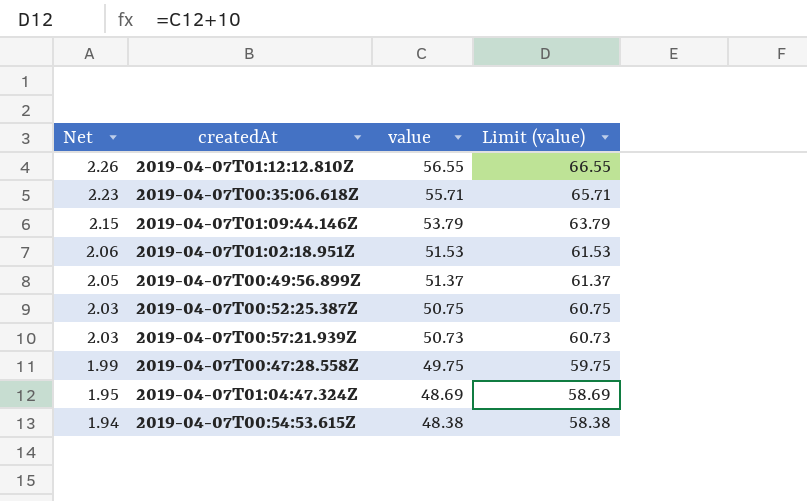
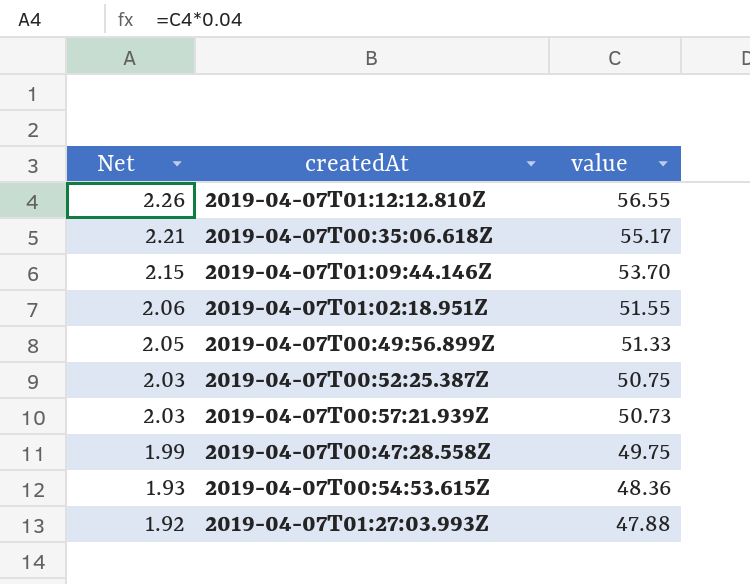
column Limit (value) | formula: [value] + 10 -> none
row 2019-04-07T01:04:47.324Z: 1.95 | 48.69 | 58.69 -> none
2019-04-07T00:35:06.618Z | Net: 2.23 -> 2.21
2019-04-07T00:35:06.618Z | value: 55.71 -> 55.17
2019-04-07T01:09:44.146Z | value: 53.79 -> 53.70
2019-04-07T01:02:18.951Z | value: 51.53 -> 51.55
2019-04-07T00:49:56.899Z | value: 51.37 -> 51.33
2019-04-07T00:54:53.615Z | Net: 1.94 -> 1.93
2019-04-07T00:54:53.615Z | value: 48.38 -> 48.36
row 2019-04-07T01:27:03.993Z: none -> 1.92 | 47.88

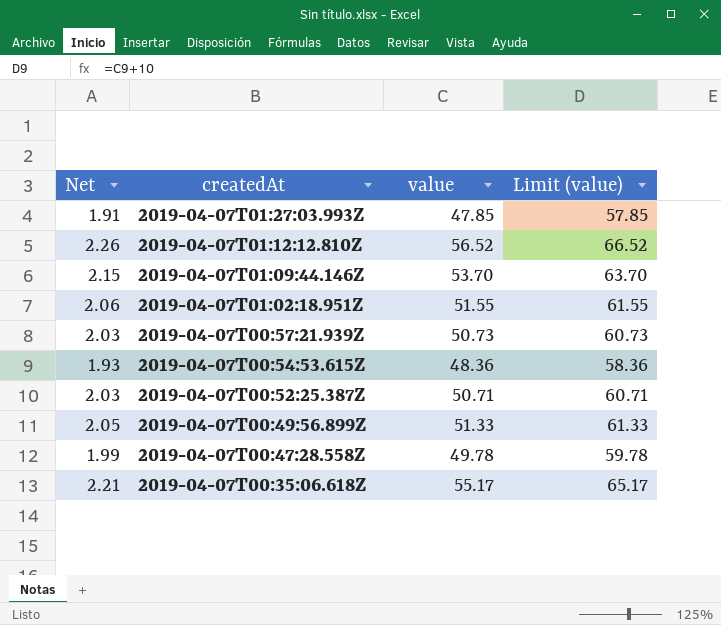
row order: Net descending -> createdAt descending
column Limit (value) | formula: none -> [value] + 10
2019-04-07T01:27:03.993Z | Net: 1.92 -> 1.91
2019-04-07T01:27:03.993Z | value: 47.88 -> 47.85
2019-04-07T01:12:12.810Z | value: 56.55 -> 56.52
2019-04-07T00:52:25.387Z | value: 50.75 -> 50.71
2019-04-07T00:47:28.558Z | value: 49.75 -> 49.78

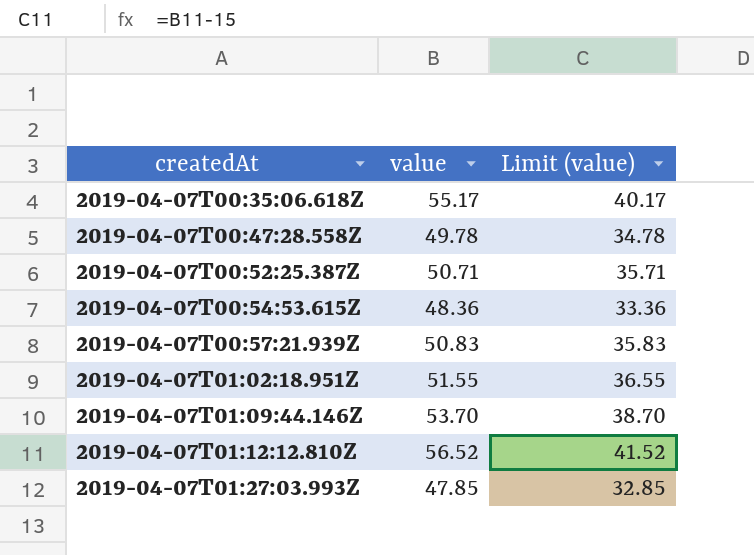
row order: createdAt descending -> createdAt ascending
column Net | formula: [value] * 0.04 -> none
column Limit (value) | formula: [value] + 10 -> [value] - 15
row 2019-04-07T00:49:56.899Z: 2.05 | 51.33 | 61.33 -> none
2019-04-07T00:57:21.939Z | value: 50.73 -> 50.83

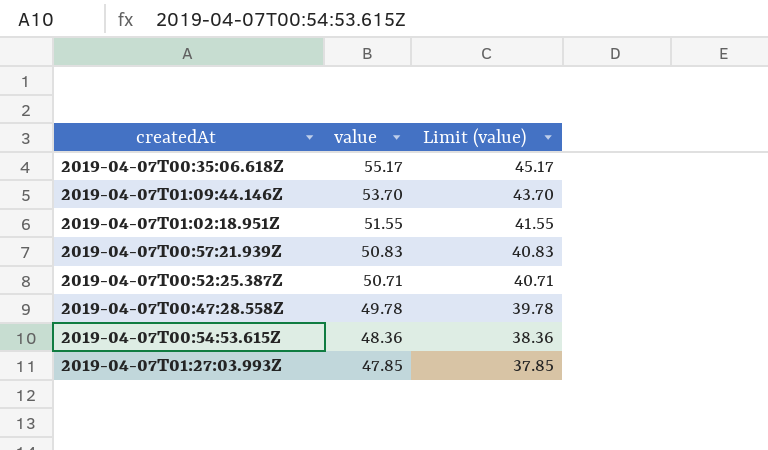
row order: createdAt ascending -> value descending
column Limit (value) | formula: [value] - 15 -> [value] - 10
row 2019-04-07T01:12:12.810Z: 56.52 | 41.52 -> none

